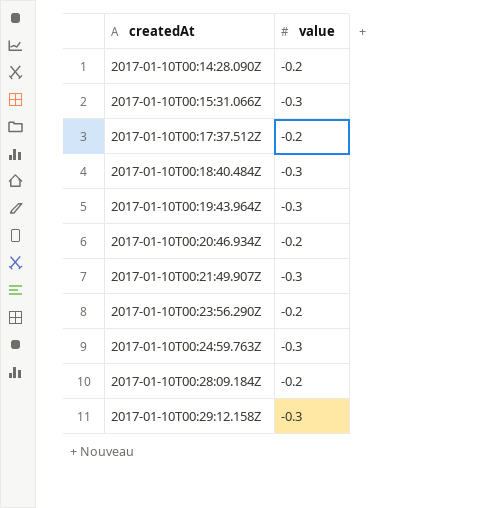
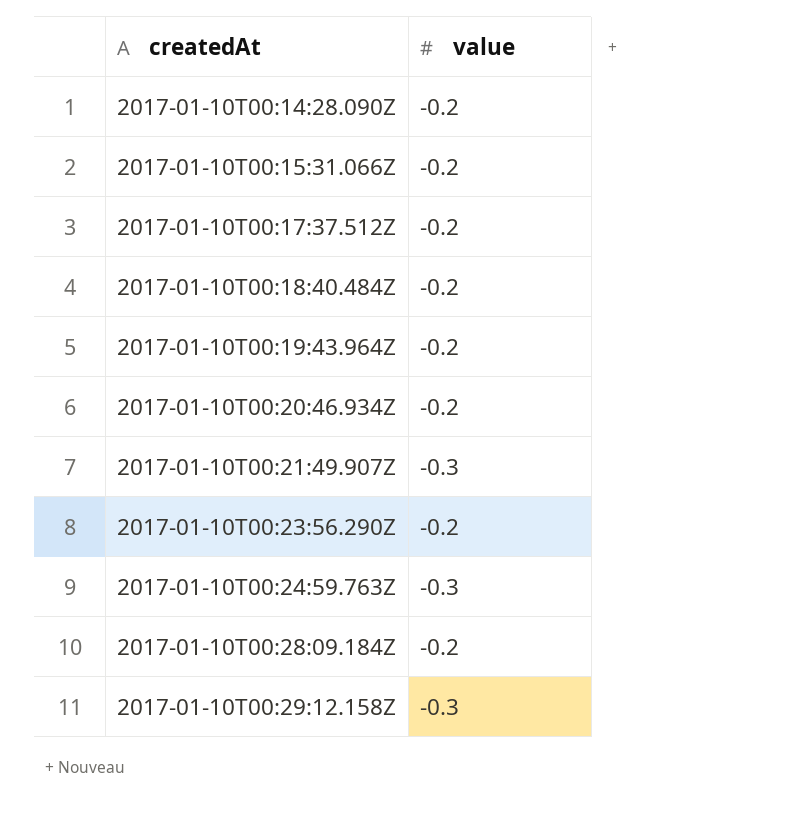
2017-01-10T00:15:31.066Z | value: -0.3 -> -0.2
2017-01-10T00:18:40.484Z | value: -0.3 -> -0.2
2017-01-10T00:19:43.964Z | value: -0.3 -> -0.2

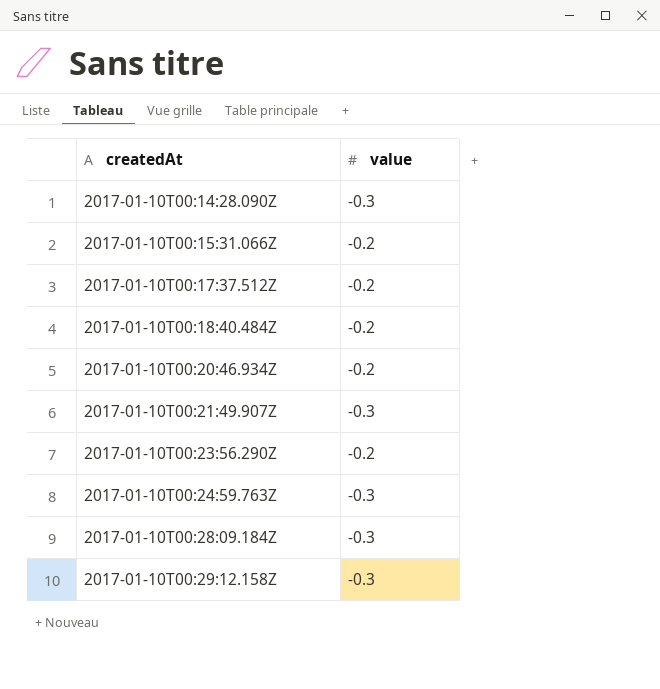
row 2017-01-10T00:19:43.964Z: -0.2 -> none
2017-01-10T00:14:28.090Z | value: -0.2 -> -0.3
2017-01-10T00:28:09.184Z | value: -0.2 -> -0.3

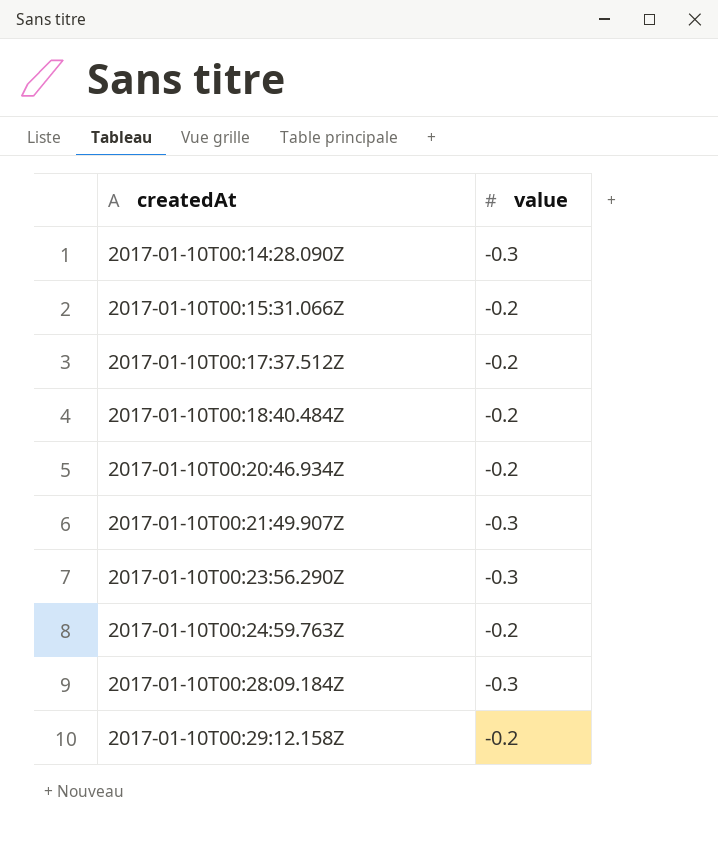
2017-01-10T00:23:56.290Z | value: -0.2 -> -0.3
2017-01-10T00:24:59.763Z | value: -0.3 -> -0.2
2017-01-10T00:29:12.158Z | value: -0.3 -> -0.2

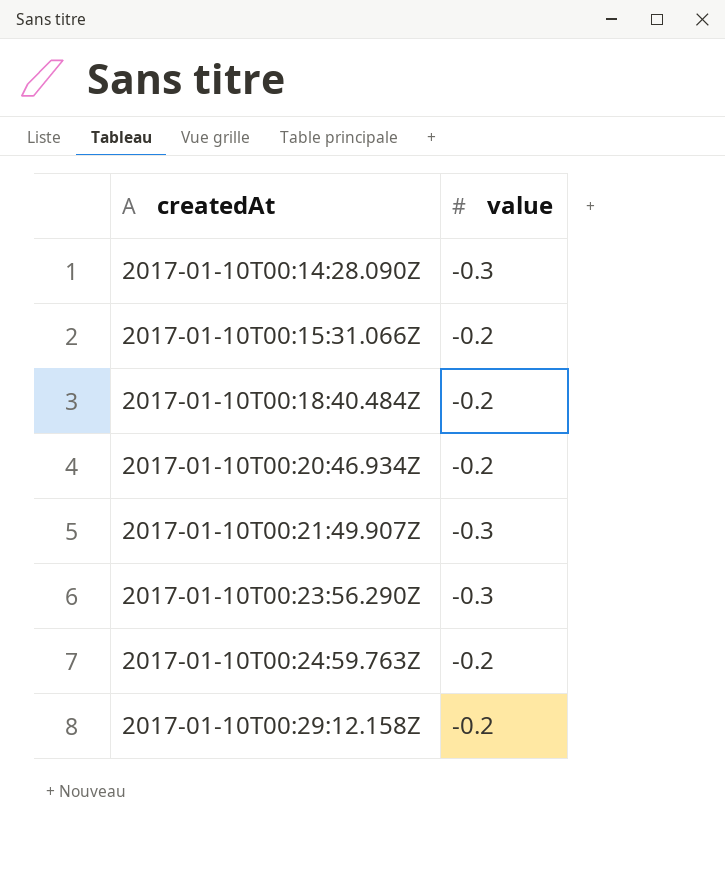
row 2017-01-10T00:17:37.512Z: -0.2 -> none
row 2017-01-10T00:28:09.184Z: -0.3 -> none

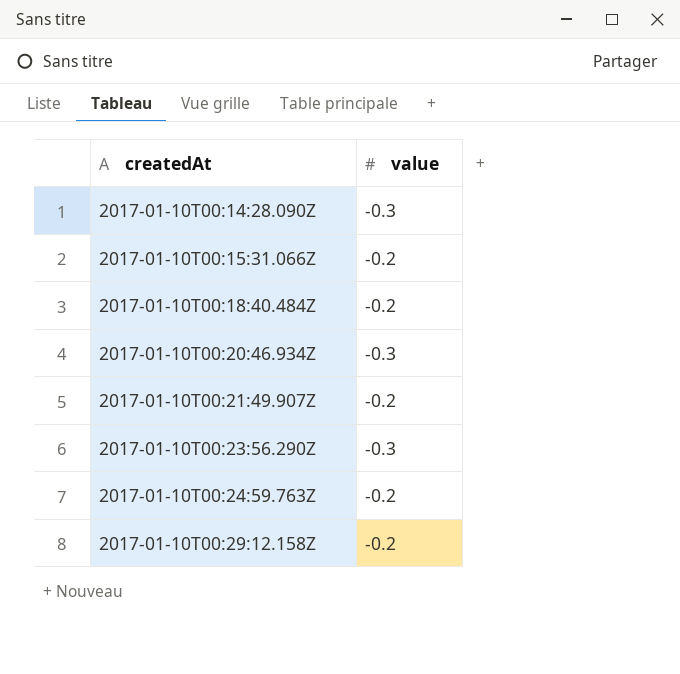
2017-01-10T00:20:46.934Z | value: -0.2 -> -0.3
2017-01-10T00:21:49.907Z | value: -0.3 -> -0.2

